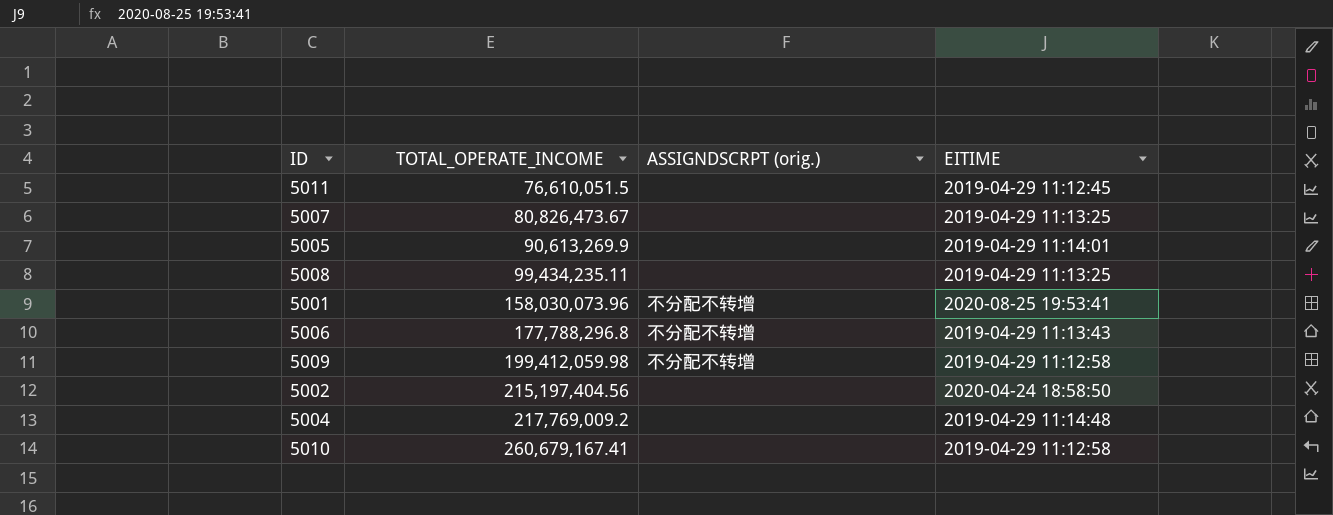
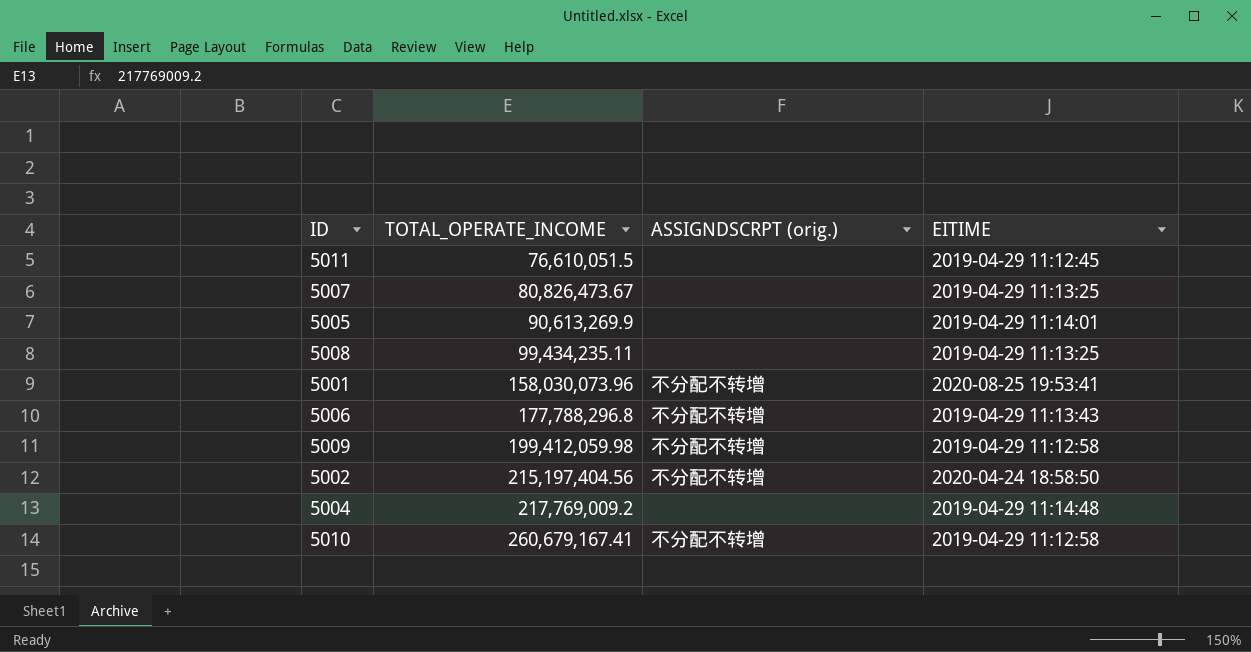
5002 | ASSIGNDSCRPT (orig.): none -> 不分配不转增
5010 | ASSIGNDSCRPT (orig.): none -> 不分配不转增

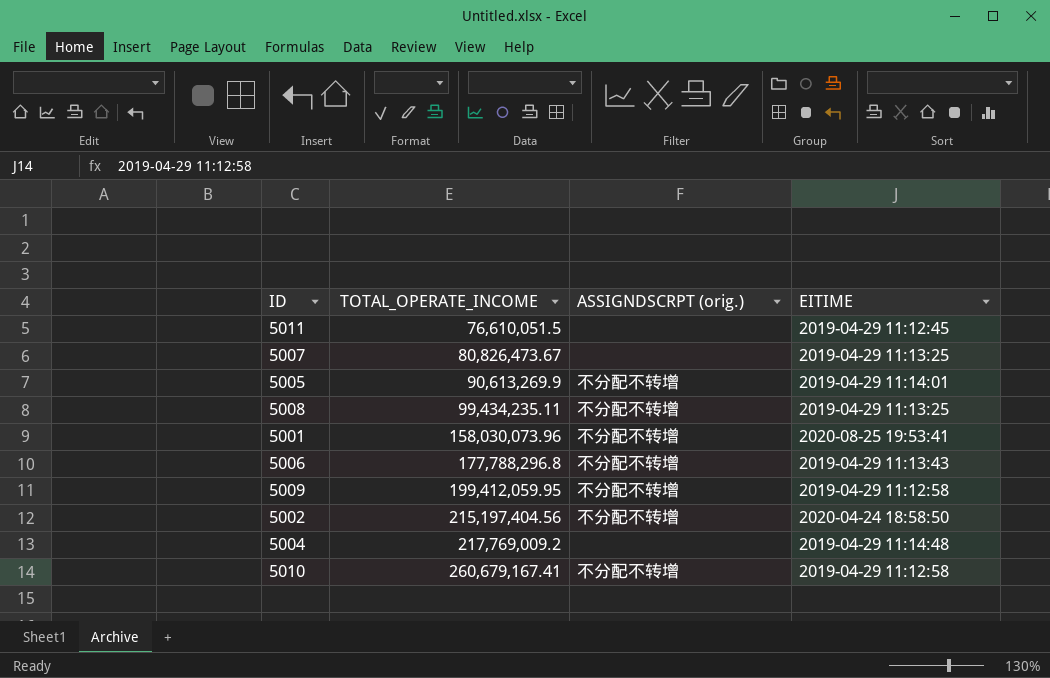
5005 | ASSIGNDSCRPT (orig.): none -> 不分配不转增
5008 | ASSIGNDSCRPT (orig.): none -> 不分配不转增
5009 | TOTAL_OPERATE_INCOME: 199,412,059.98 -> 199,412,059.95

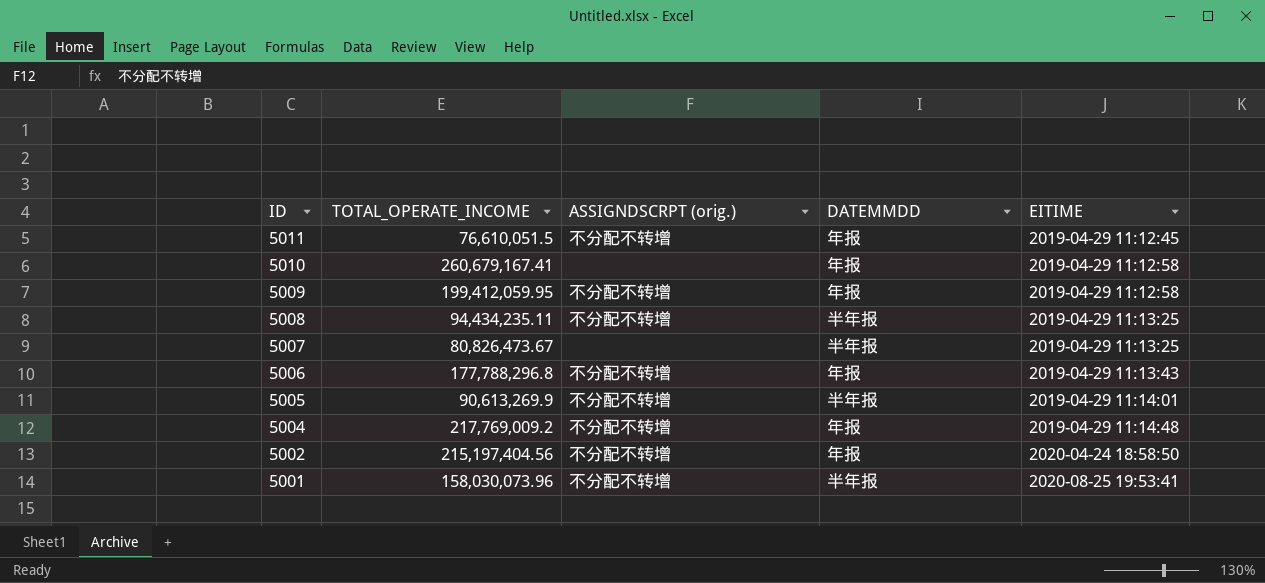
row order: TOTAL_OPERATE_INCOME ascending -> ID descending
column DATEMMDD | position: none -> 4
5011 | ASSIGNDSCRPT (orig.): none -> 不分配不转增
5010 | ASSIGNDSCRPT (orig.): 不分配不转增 -> none
5008 | TOTAL_OPERATE_INCOME: 99,434,235.11 -> 94,434,235.11
5004 | ASSIGNDSCRPT (orig.): none -> 不分配不转增

